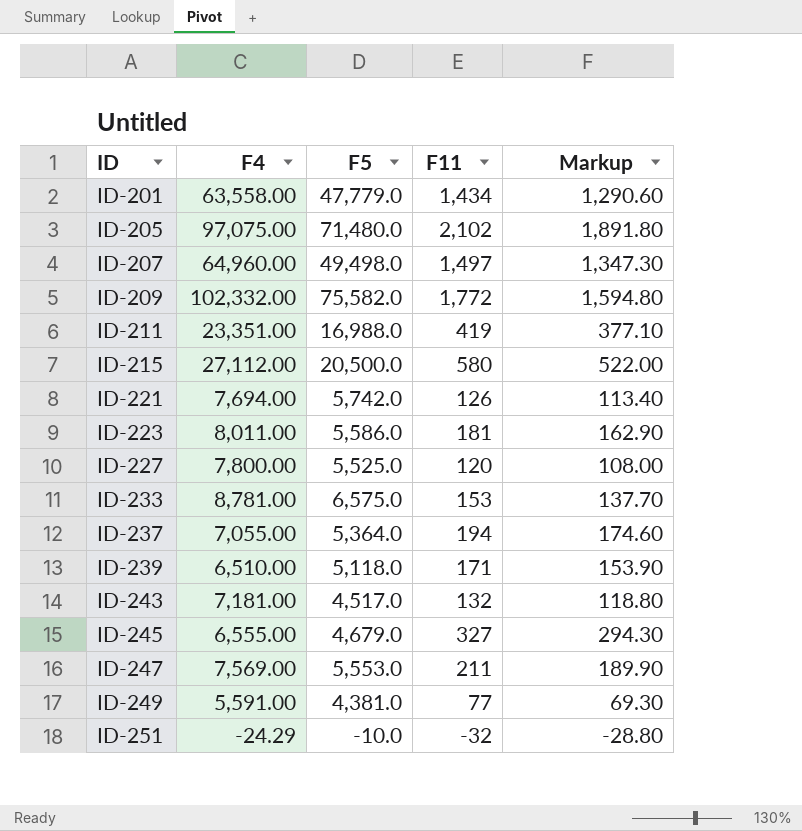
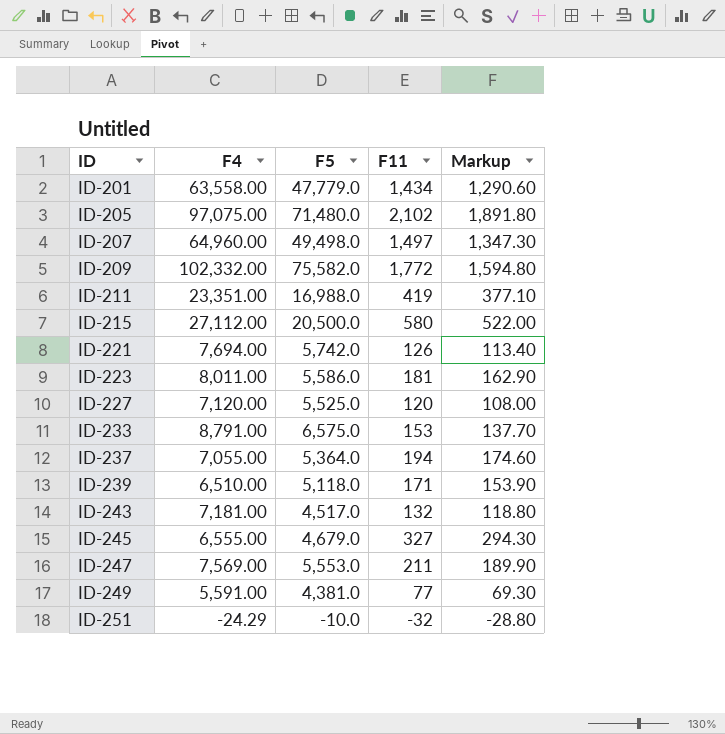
ID-227 | F4: 7,800.00 -> 7,120.00
ID-233 | F4: 8,781.00 -> 8,791.00

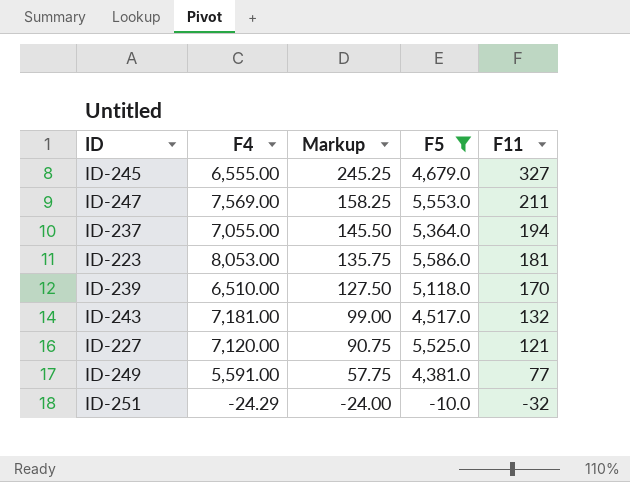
filter: none -> F5 <= 5,586.0
row order: ID ascending -> Markup descending
column Markup | formula: [F11] * 0.9 -> [F11] * 0.75
column Markup | position: 5 -> 3
ID-223 | F4: 8,011.00 -> 8,053.00
ID-239 | F11: 171 -> 170
ID-227 | F11: 120 -> 121

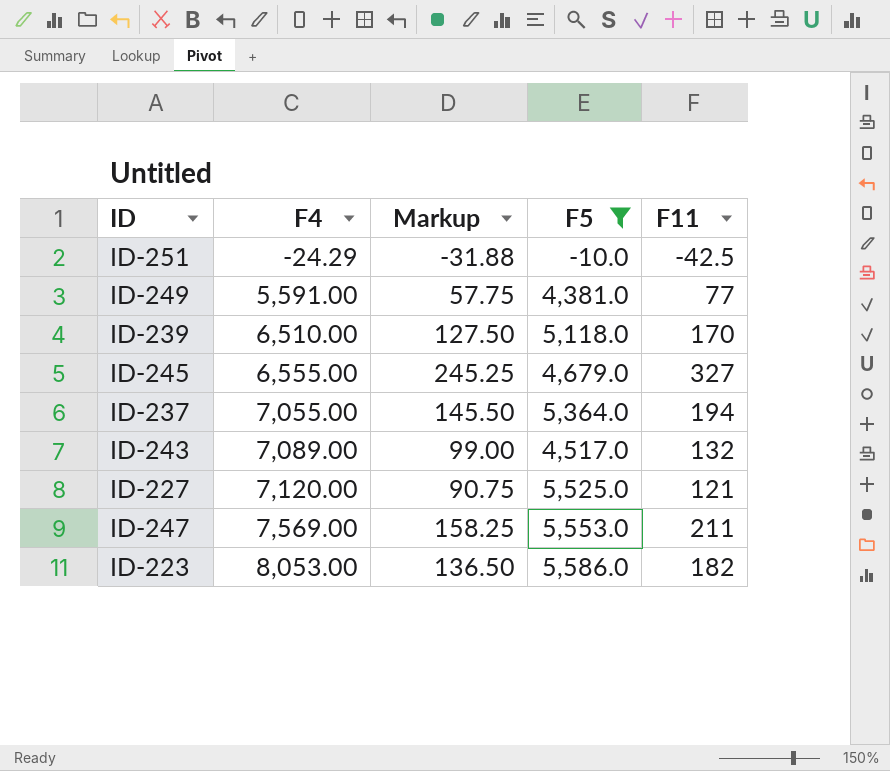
row order: Markup descending -> F4 ascending
ID-251 | Markup: -24.00 -> -31.88
ID-251 | F11: -32 -> -42.5
ID-243 | F4: 7,181.00 -> 7,089.00
ID-223 | Markup: 135.75 -> 136.50
ID-223 | F11: 181 -> 182

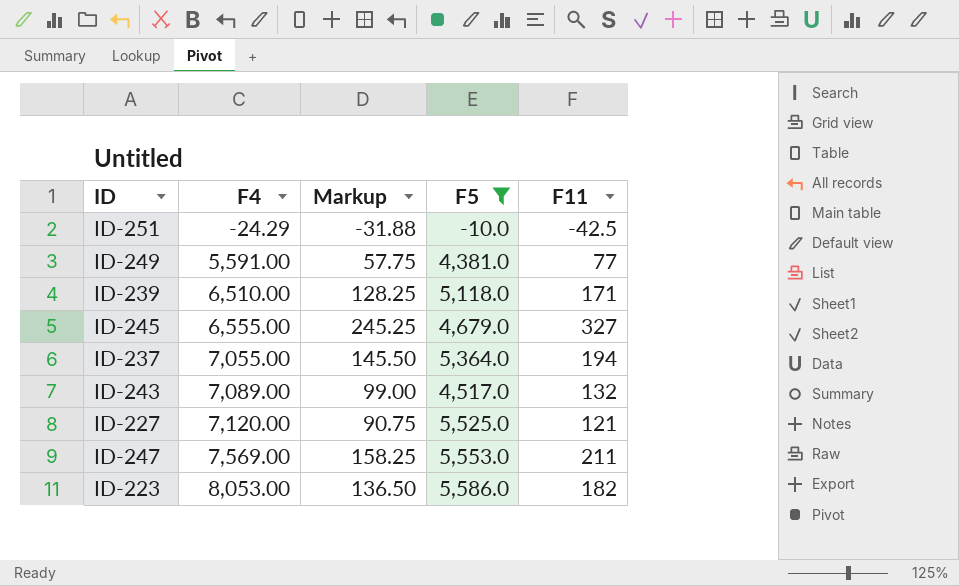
ID-239 | Markup: 127.50 -> 128.25
ID-239 | F11: 170 -> 171

